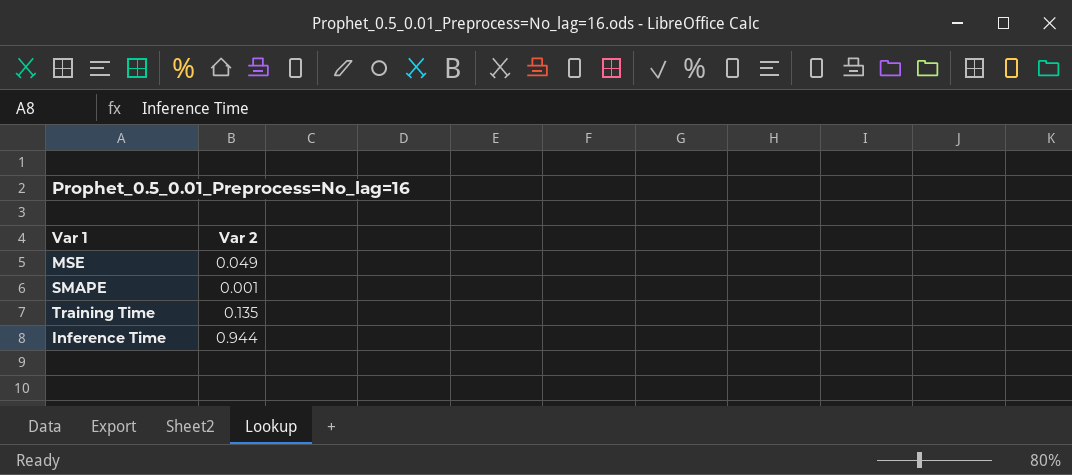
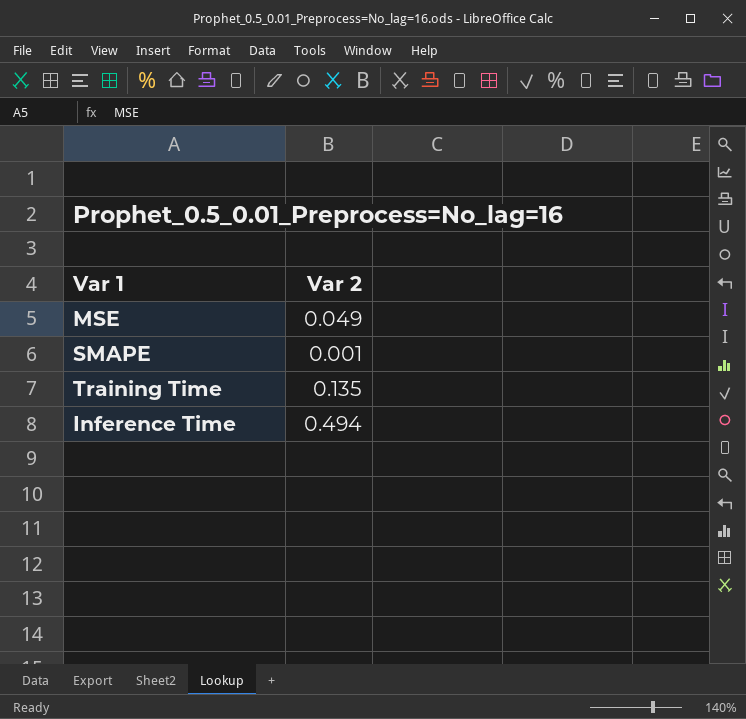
Inference Time | Var 2: 0.944 -> 0.494

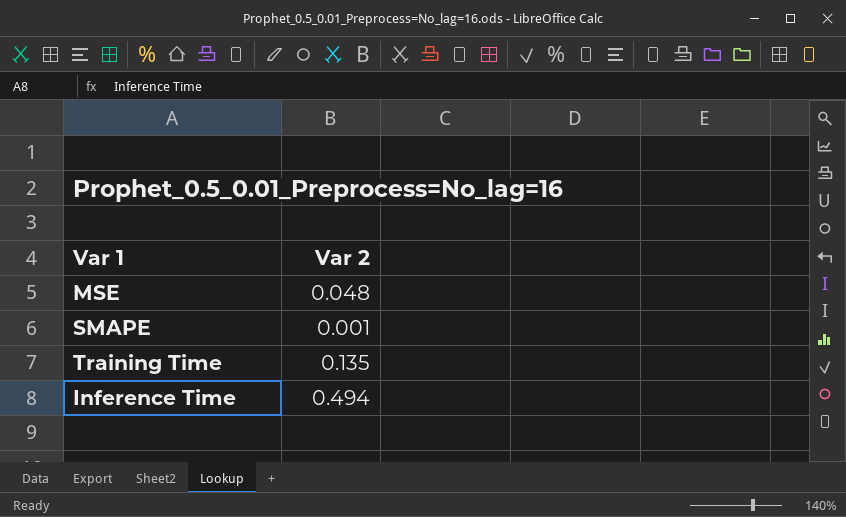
MSE | Var 2: 0.049 -> 0.048

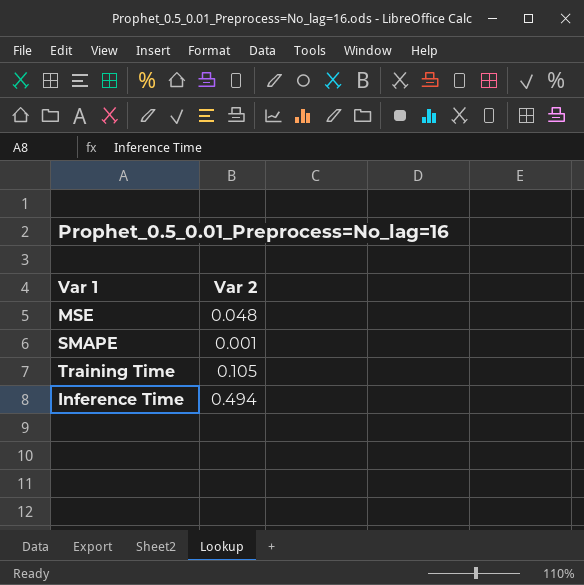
Training Time | Var 2: 0.135 -> 0.105

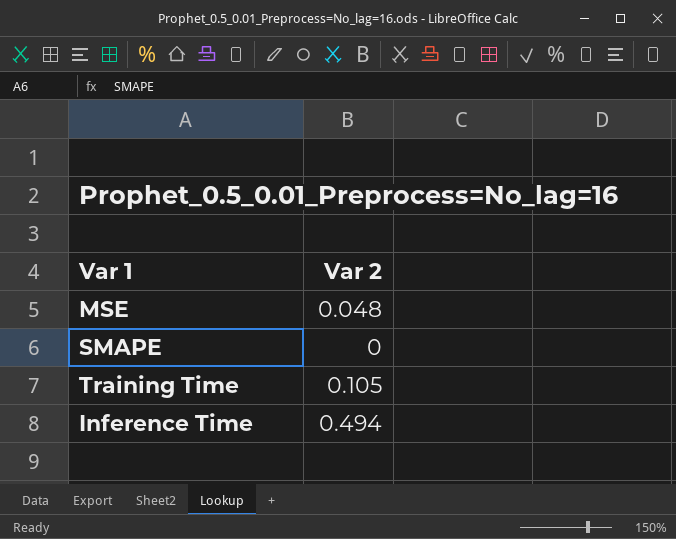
SMAPE | Var 2: 0.001 -> 0

